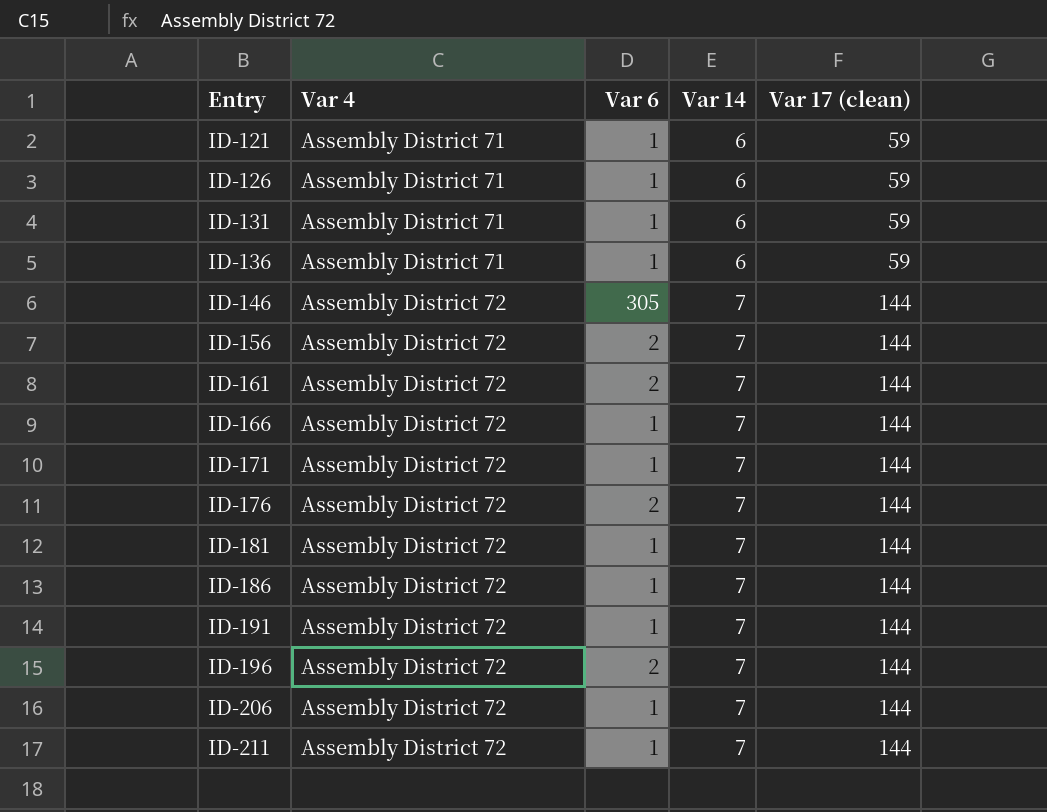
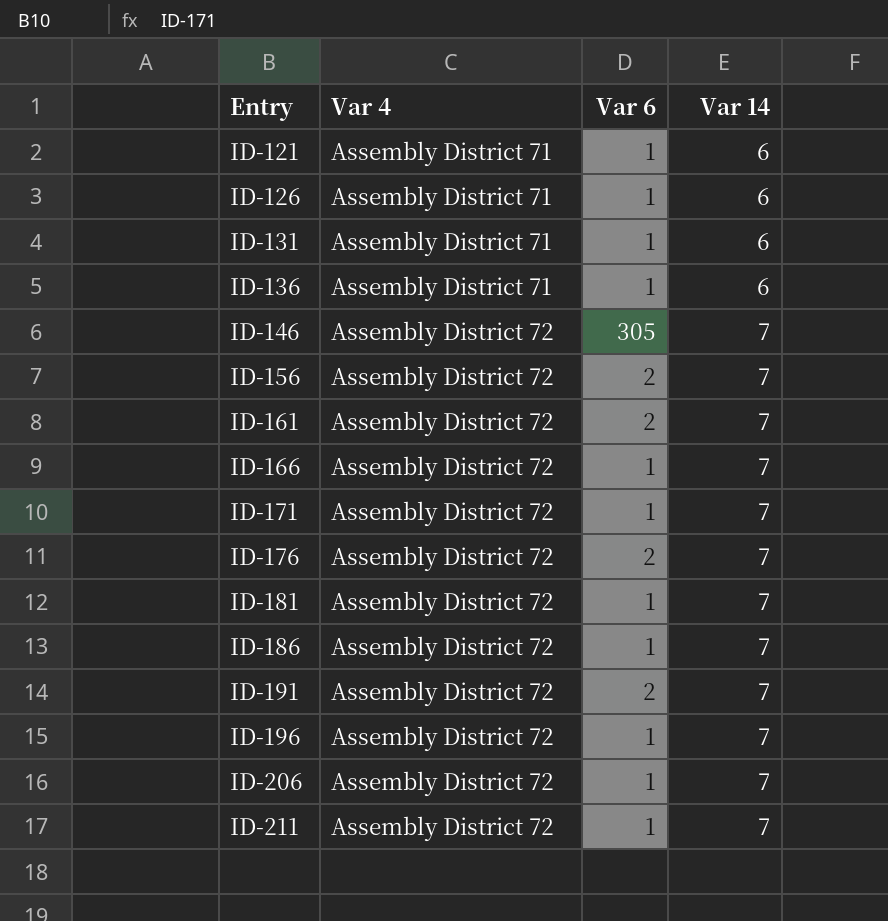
column Var 17 (clean) | position: 5 -> none
ID-191 | Var 6: 1 -> 2
ID-196 | Var 6: 2 -> 1

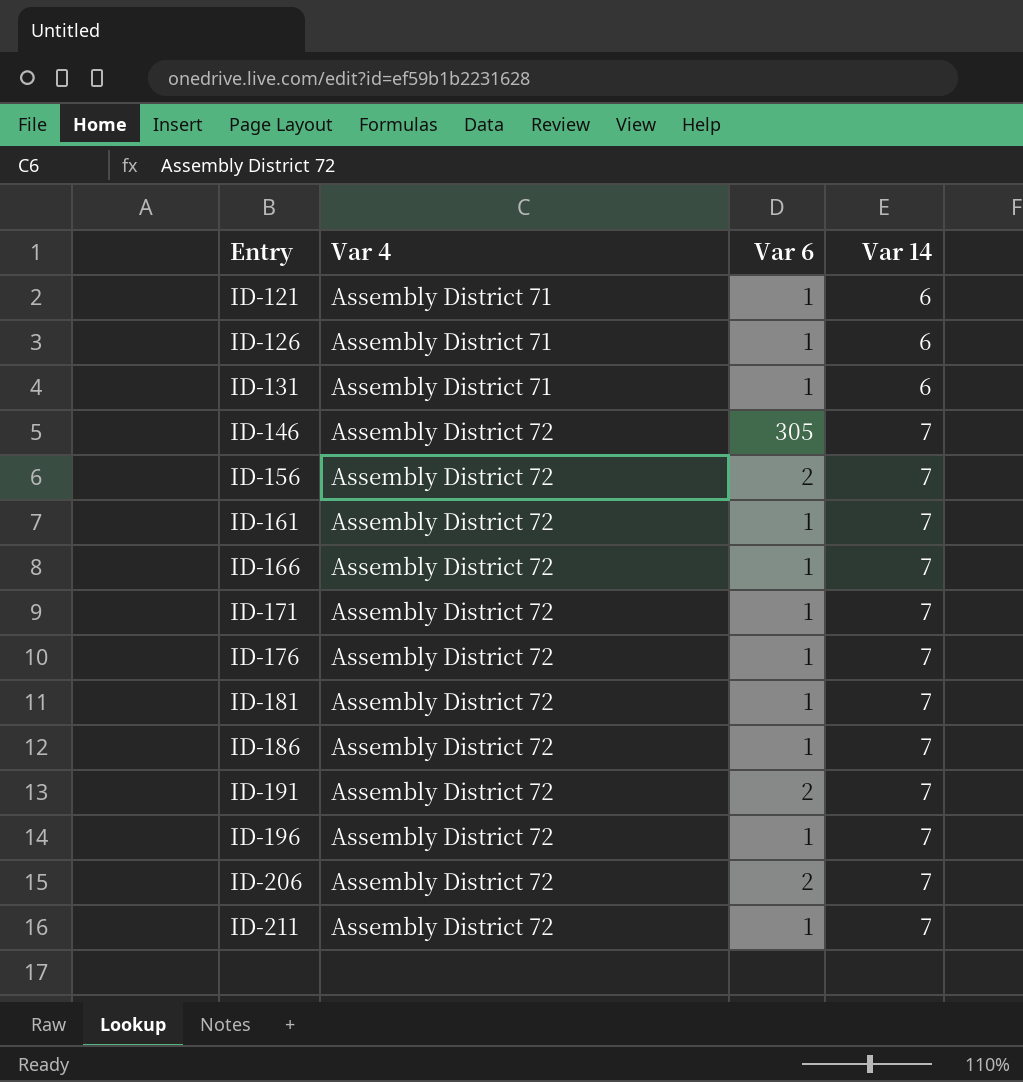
row ID-136: Assembly District 71 | 1 | 6 -> none
ID-161 | Var 6: 2 -> 1
ID-176 | Var 6: 2 -> 1
ID-206 | Var 6: 1 -> 2

